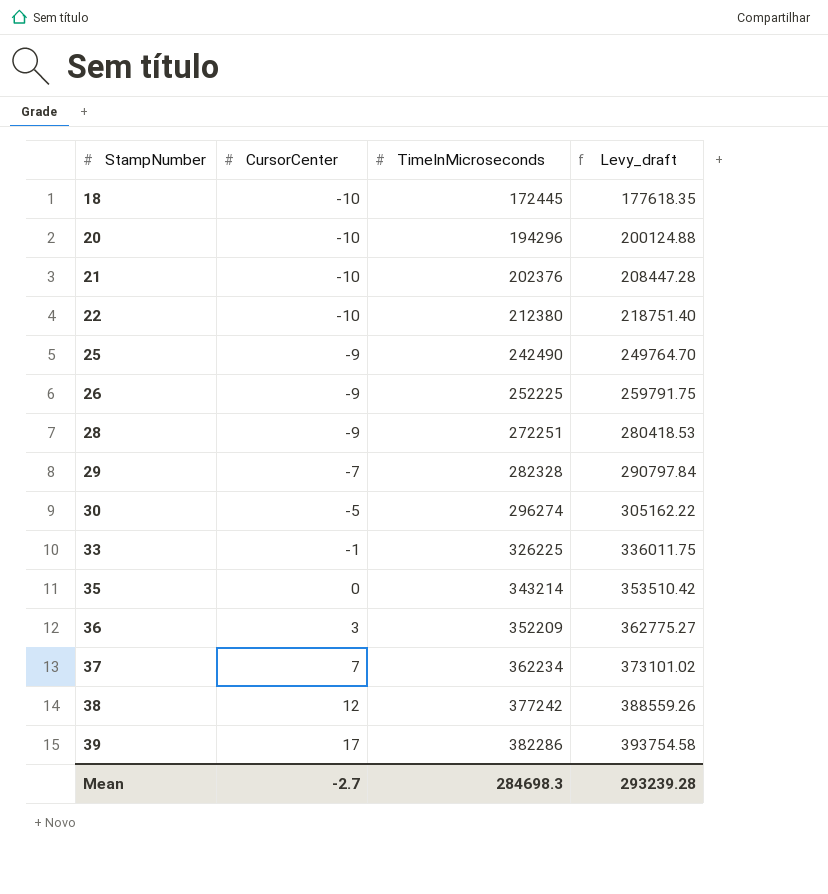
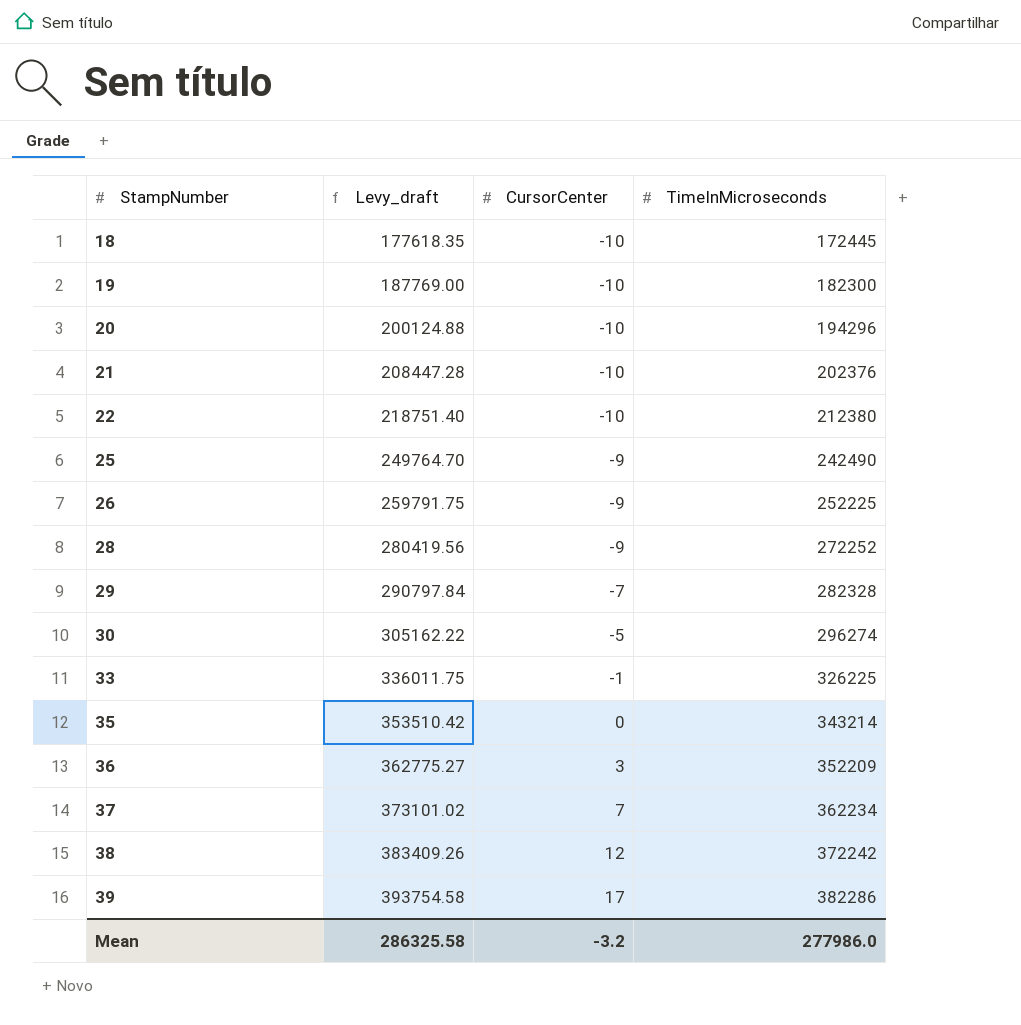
column Levy_draft | position: 4 -> 2
row 19: none -> 187769.00 | -10 | 182300
28 | Levy_draft: 280418.53 -> 280419.56
28 | TimeInMicroseconds: 272251 -> 272252
38 | Levy_draft: 388559.26 -> 383409.26
38 | TimeInMicroseconds: 377242 -> 372242
Mean | Levy_draft: 293239.28 -> 286325.58
Mean | CursorCenter: -2.7 -> -3.2
Mean | TimeInMicroseconds: 284698.3 -> 277986.0

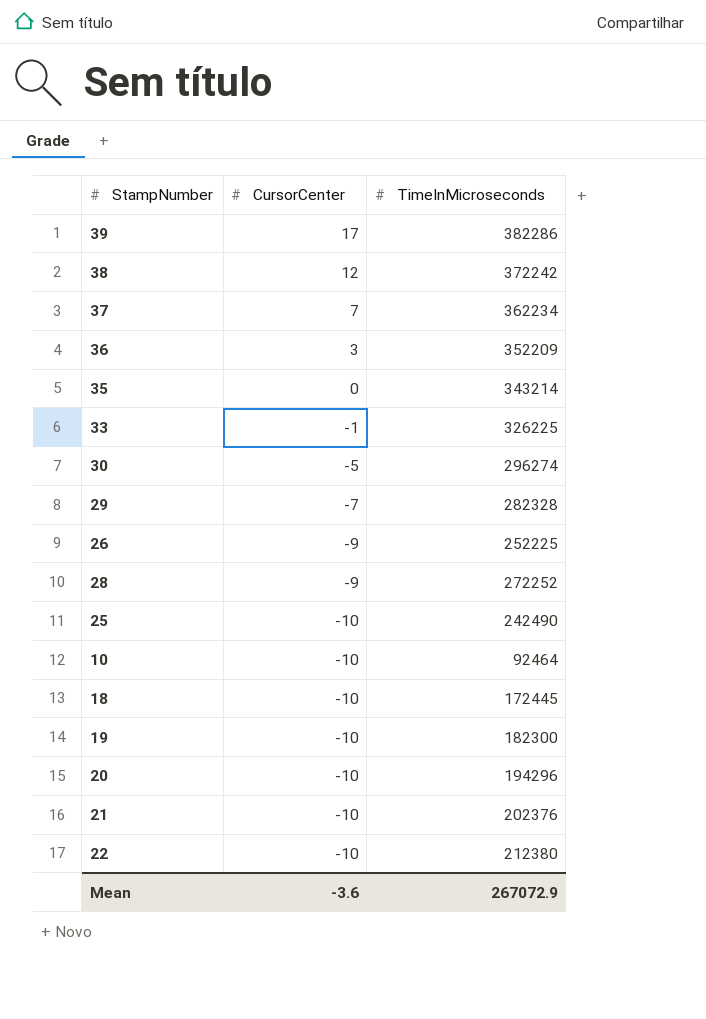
row order: StampNumber ascending -> CursorCenter descending
column Levy_draft | formula: [TimeInMicroseconds] * 1.03 -> none
25 | CursorCenter: -9 -> -10
row 10: none -> -10 | 92464
Mean | CursorCenter: -3.2 -> -3.6
Mean | TimeInMicroseconds: 277986.0 -> 267072.9

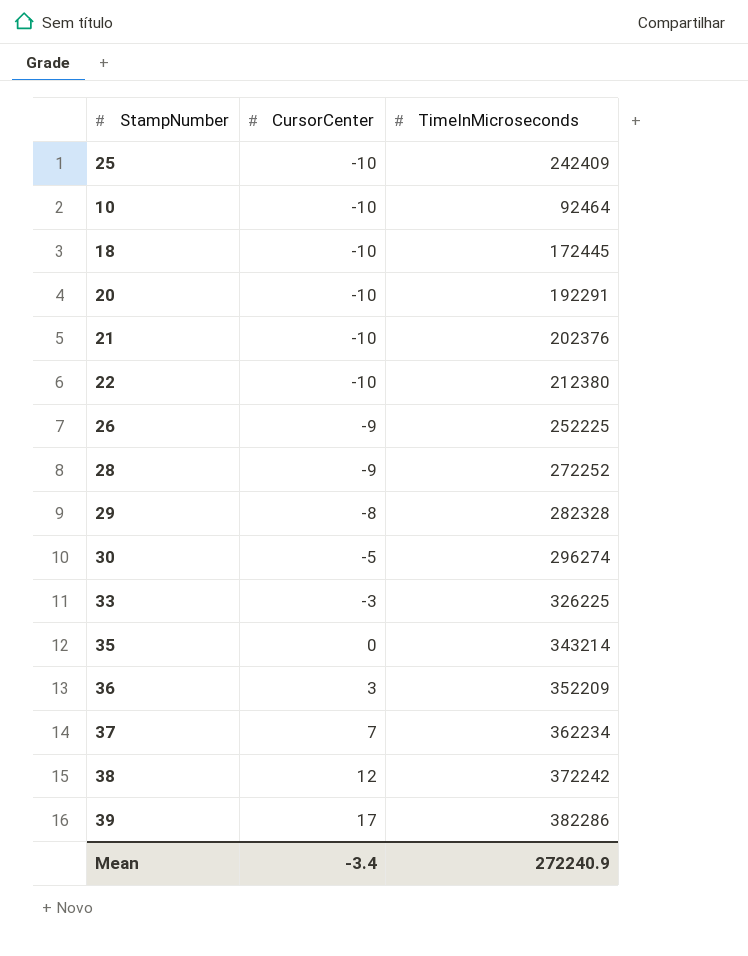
row order: CursorCenter descending -> CursorCenter ascending
row 19: -10 | 182300 -> none
25 | TimeInMicroseconds: 242490 -> 242409
20 | TimeInMicroseconds: 194296 -> 192291
29 | CursorCenter: -7 -> -8
33 | CursorCenter: -1 -> -3
Mean | CursorCenter: -3.6 -> -3.4
Mean | TimeInMicroseconds: 267072.9 -> 272240.9

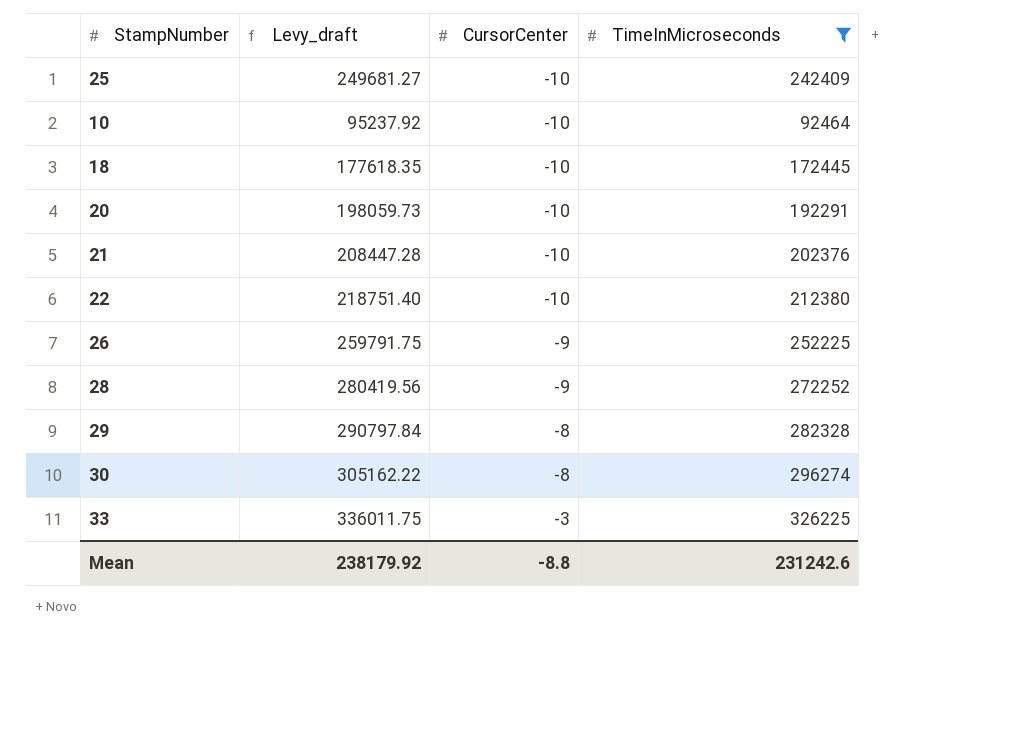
filter: none -> TimeInMicroseconds <= 326225
column Levy_draft | formula: none -> [TimeInMicroseconds] * 1.03
30 | CursorCenter: -5 -> -8
Mean | CursorCenter: -3.4 -> -8.8
Mean | TimeInMicroseconds: 272240.9 -> 231242.6

